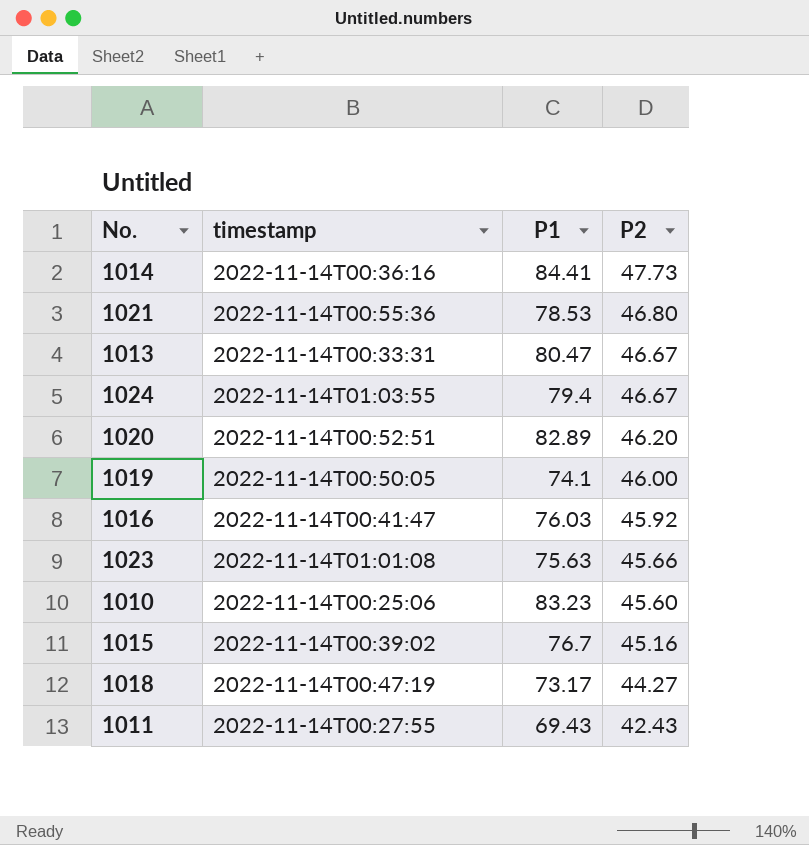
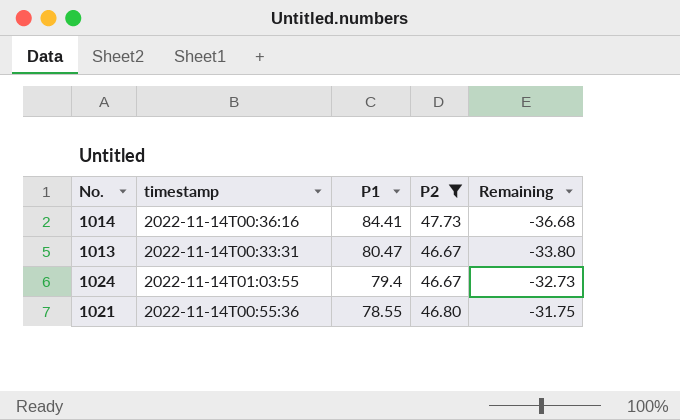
filter: none -> P2 >= 46.67
row order: P2 descending -> P1 descending
column Remaining | formula: none -> [P2] - [P1]
1021 | P1: 78.53 -> 78.55

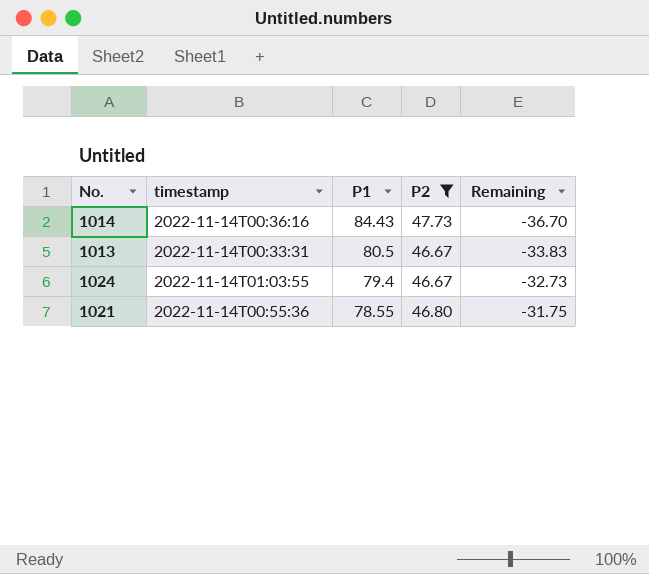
1014 | P1: 84.41 -> 84.43
1014 | Remaining: -36.68 -> -36.70
1013 | P1: 80.47 -> 80.5
1013 | Remaining: -33.80 -> -33.83

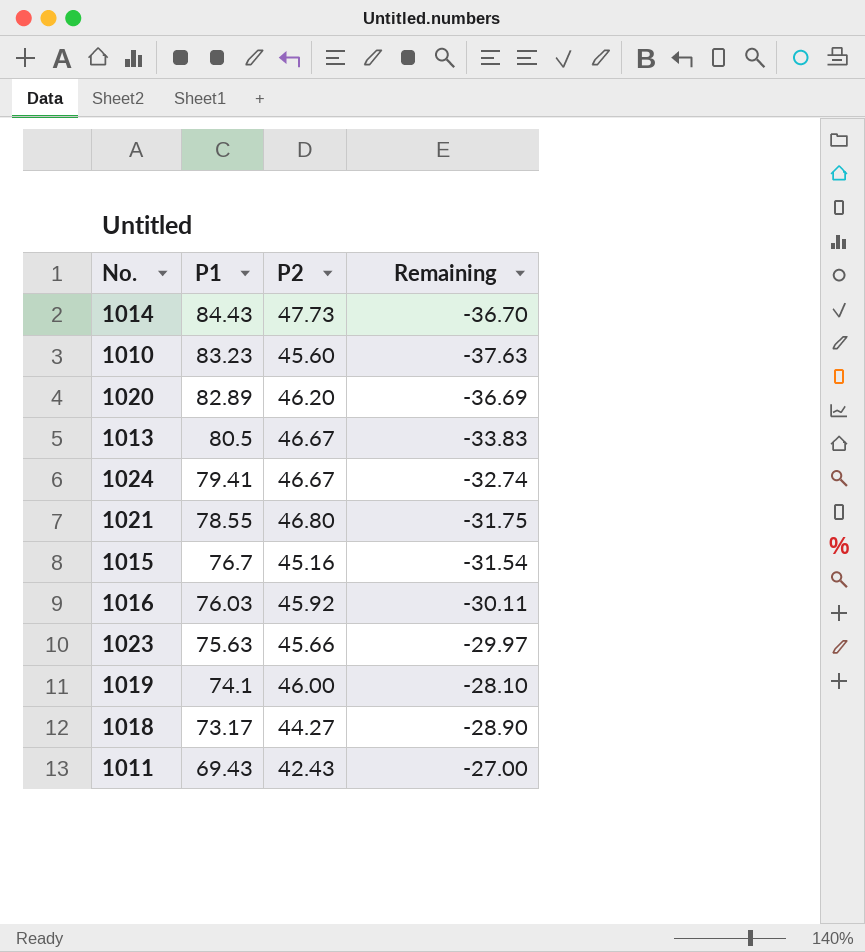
filter: P2 >= 46.67 -> none
column timestamp | position: 2 -> none
1024 | P1: 79.4 -> 79.41
1024 | Remaining: -32.73 -> -32.74

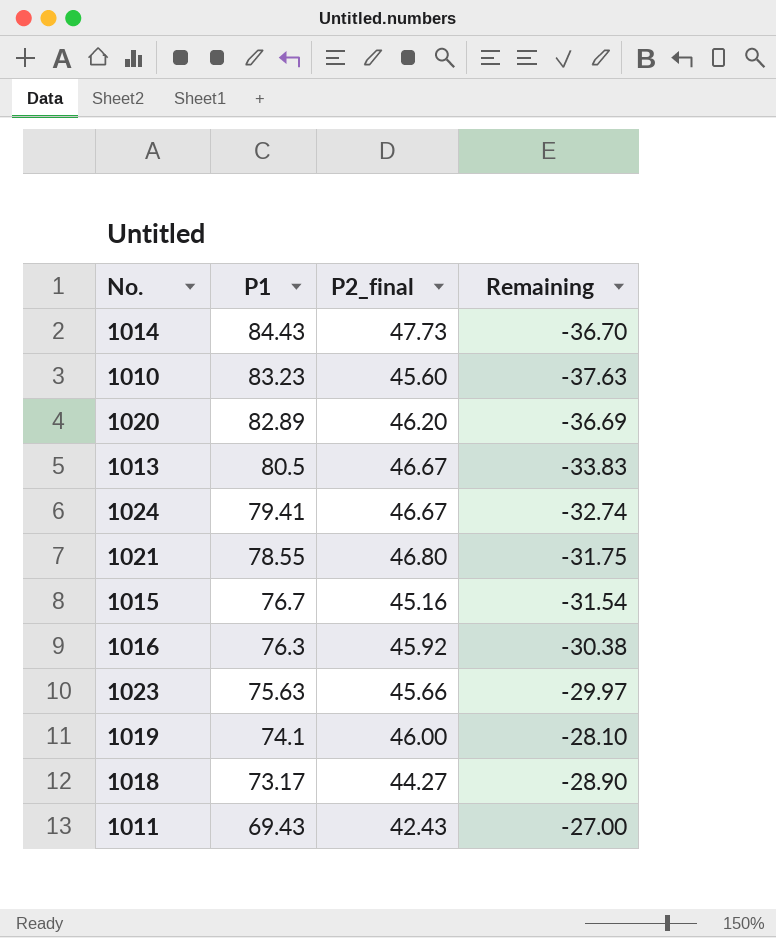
column name: P2 -> P2_final
1016 | P1: 76.03 -> 76.3
1016 | Remaining: -30.11 -> -30.38

